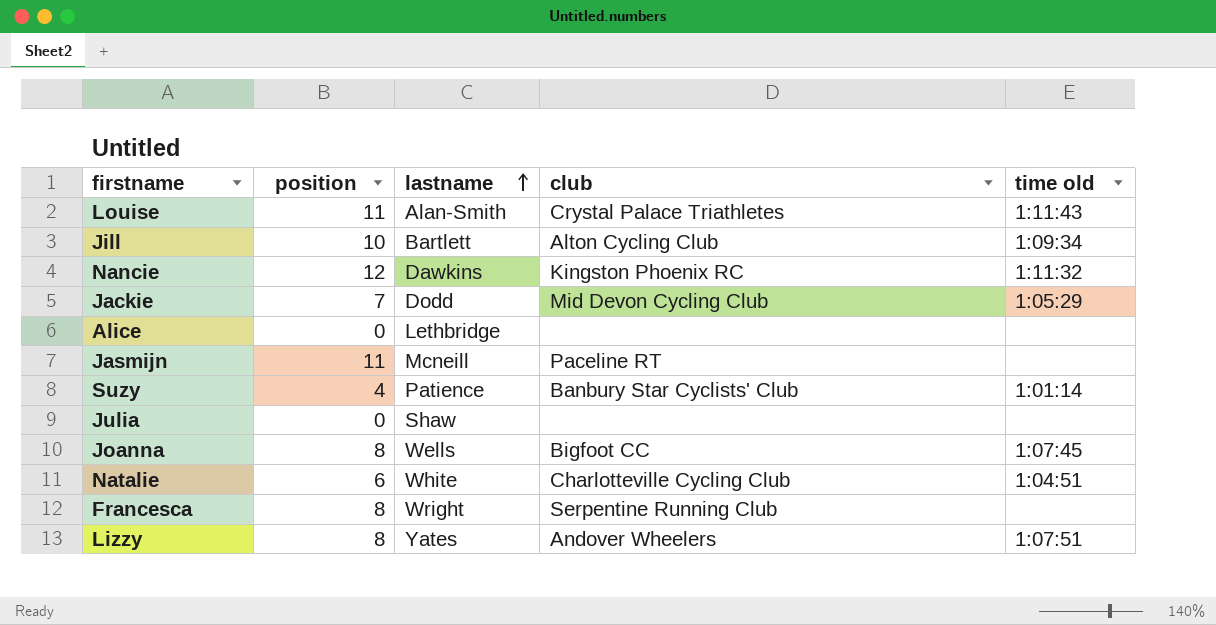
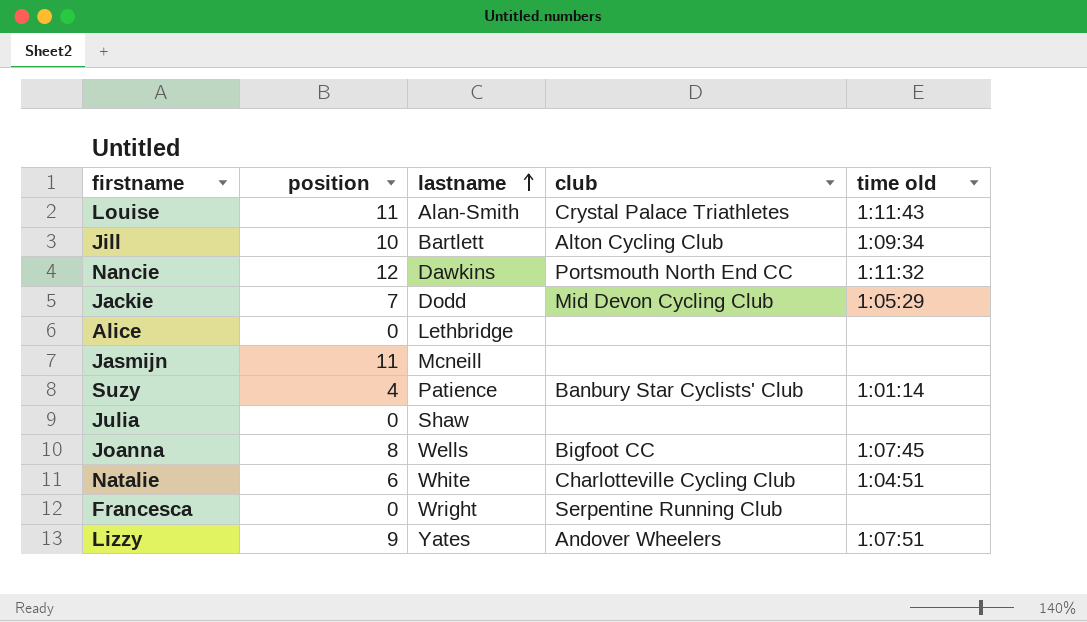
Nancie | club: Kingston Phoenix RC -> Portsmouth North End CC
Jasmijn | club: Paceline RT -> none
Francesca | position: 8 -> 0
Lizzy | position: 8 -> 9

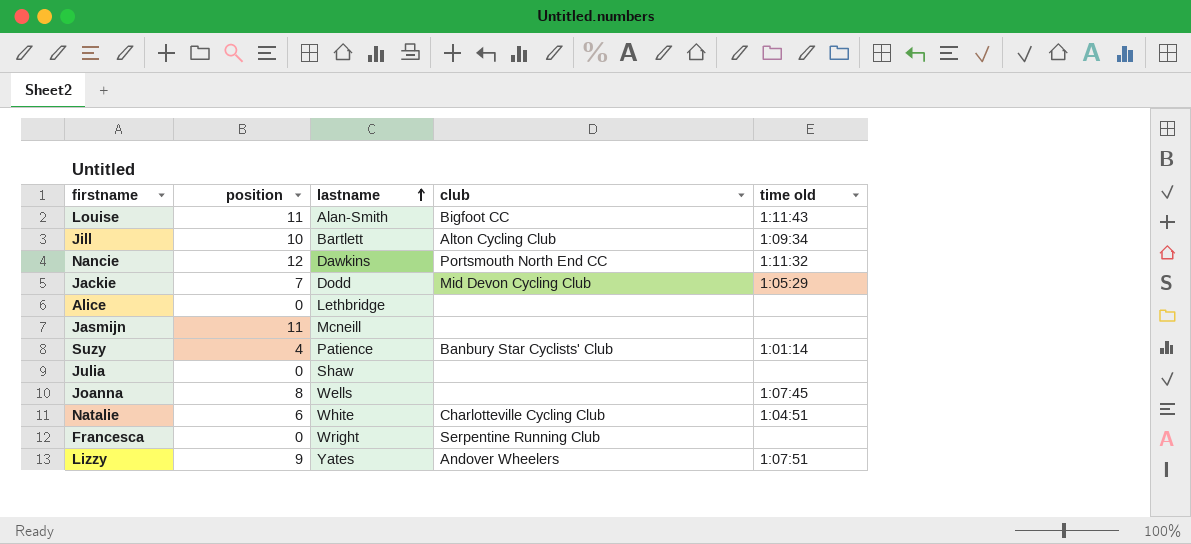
Louise | club: Crystal Palace Triathletes -> Bigfoot CC
Joanna | club: Bigfoot CC -> none

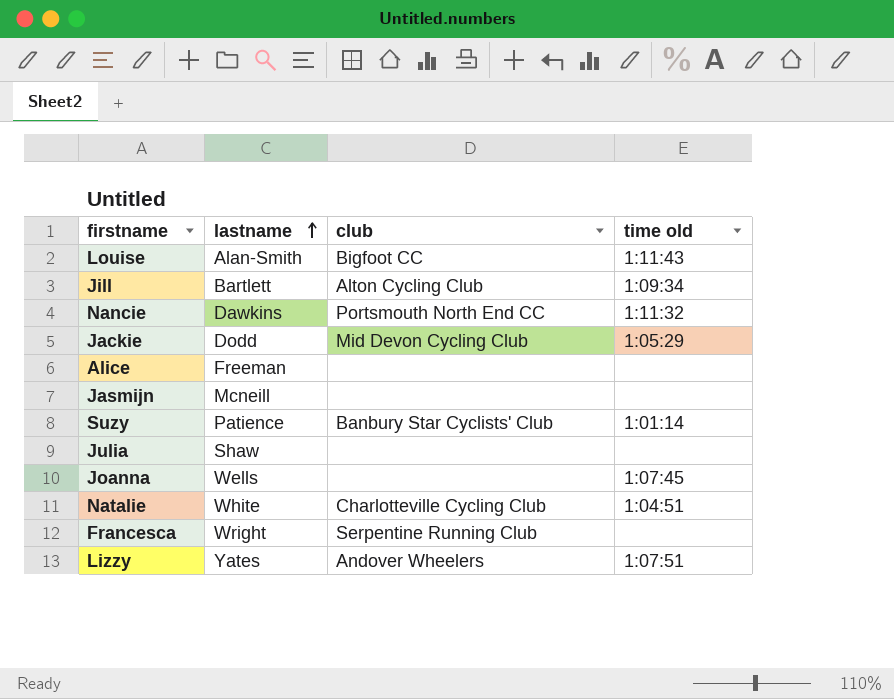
column position | position: 2 -> none
Alice | lastname: Lethbridge -> Freeman

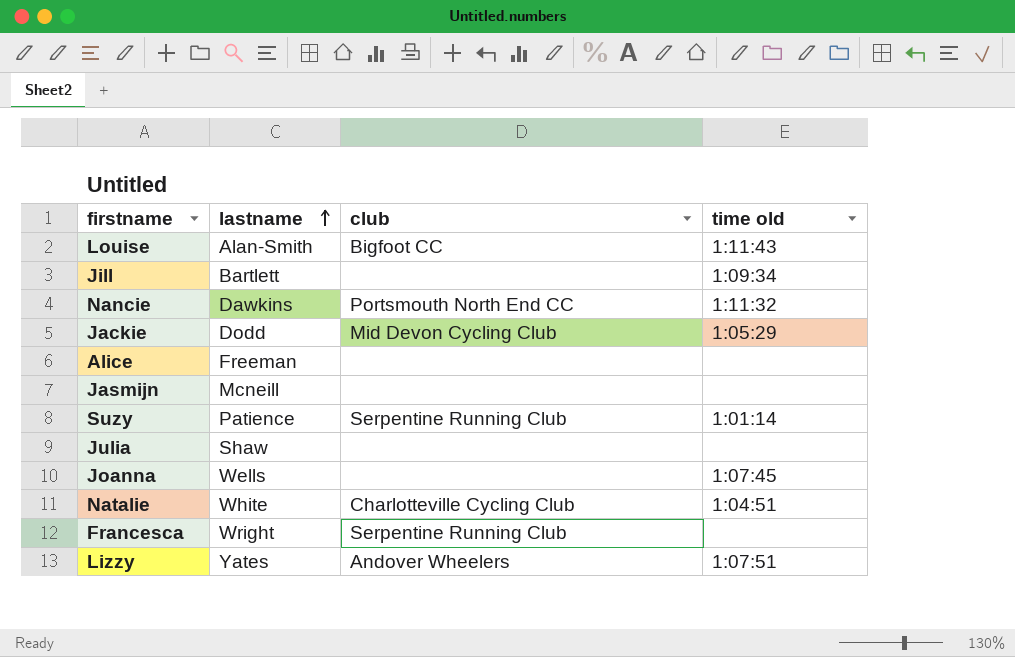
Jill | club: Alton Cycling Club -> none
Suzy | club: Banbury Star Cyclists' Club -> Serpentine Running Club

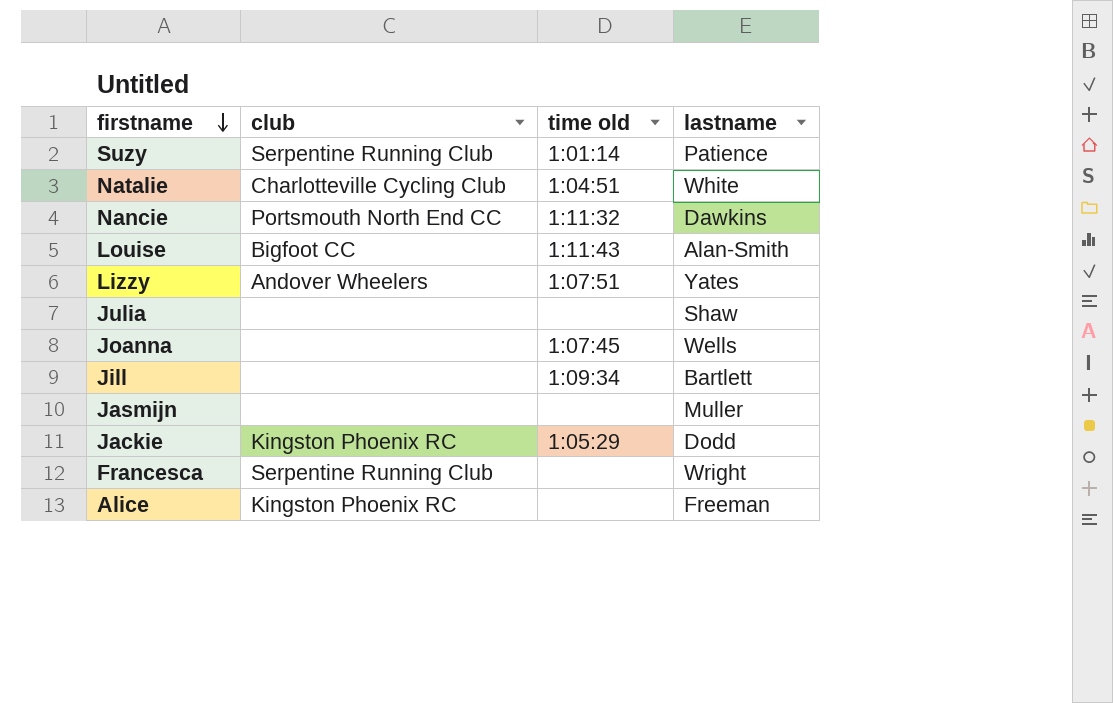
row order: lastname ascending -> firstname descending
column lastname | position: 2 -> 4
Jasmijn | lastname: Mcneill -> Muller
Jackie | club: Mid Devon Cycling Club -> Kingston Phoenix RC
Alice | club: none -> Kingston Phoenix RC

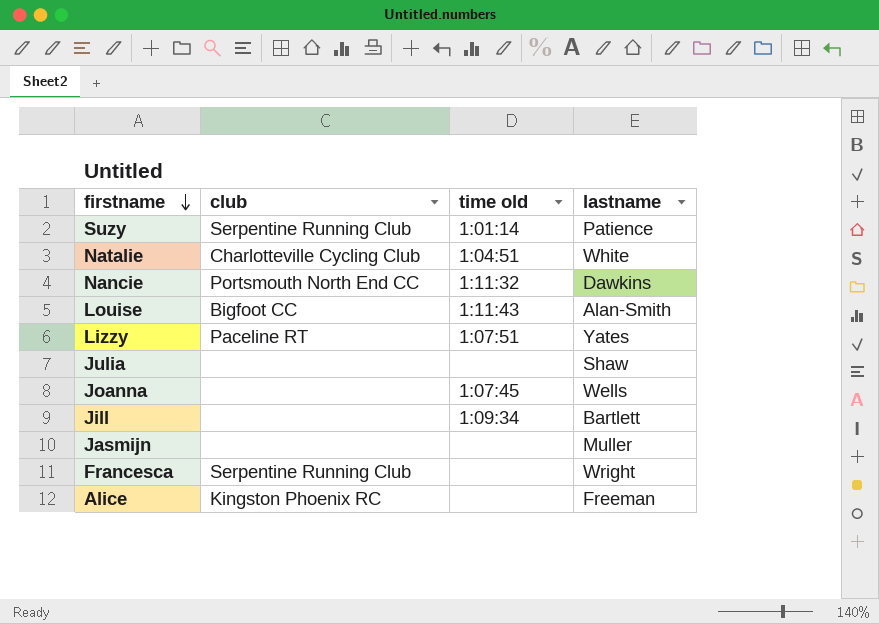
row Jackie: Kingston Phoenix RC | 1:05:29 | Dodd -> none
Lizzy | club: Andover Wheelers -> Paceline RT

